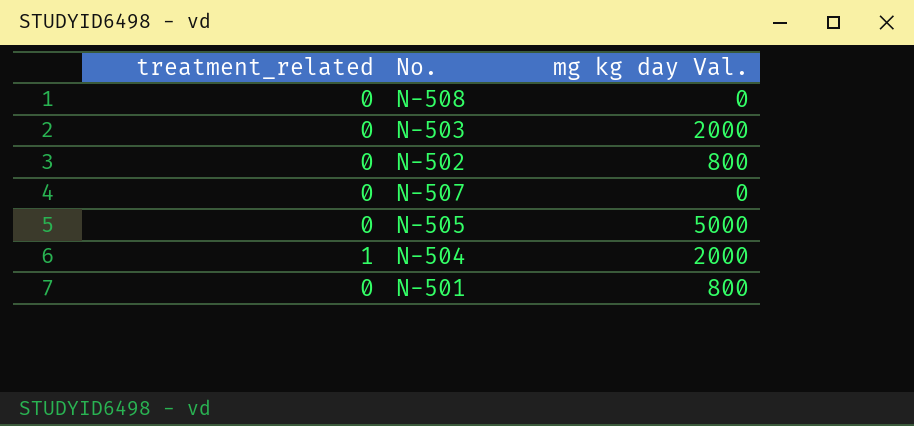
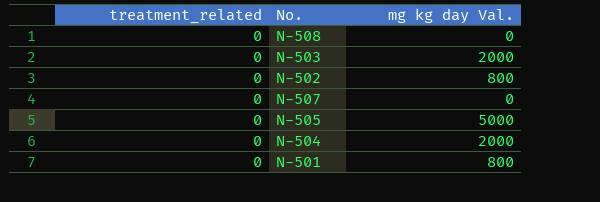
N-504 | treatment_related: 1 -> 0

